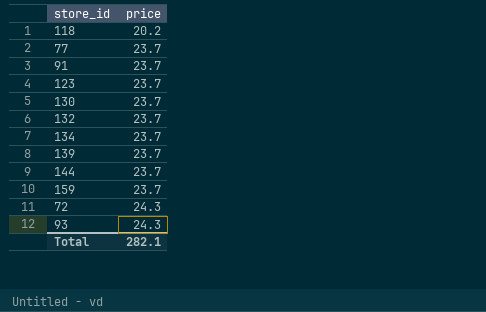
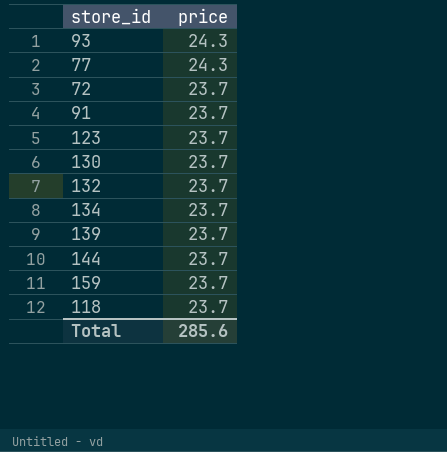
row order: price ascending -> price descending
77 | price: 23.7 -> 24.3
72 | price: 24.3 -> 23.7
118 | price: 20.2 -> 23.7
Total | price: 282.1 -> 285.6

